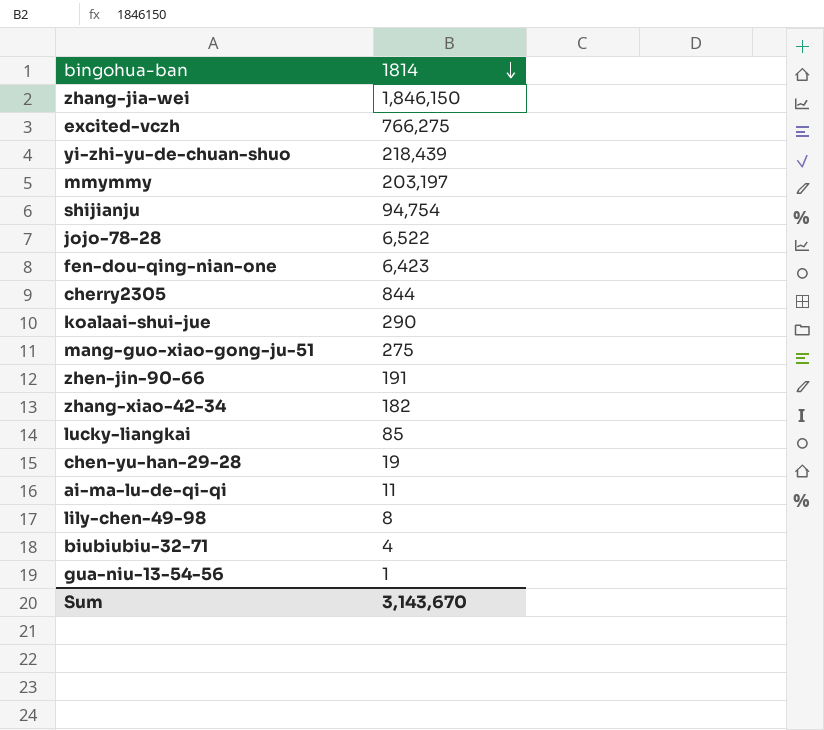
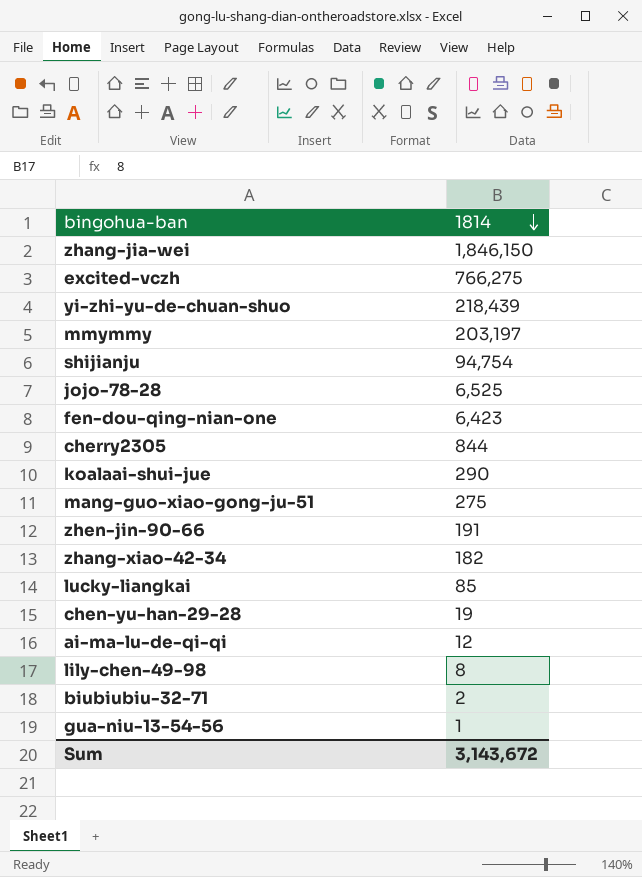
jojo-78-28 | 1814: 6,522 -> 6,525
ai-ma-lu-de-qi-qi | 1814: 11 -> 12
biubiubiu-32-71 | 1814: 4 -> 2
Sum | 1814: 3,143,670 -> 3,143,672

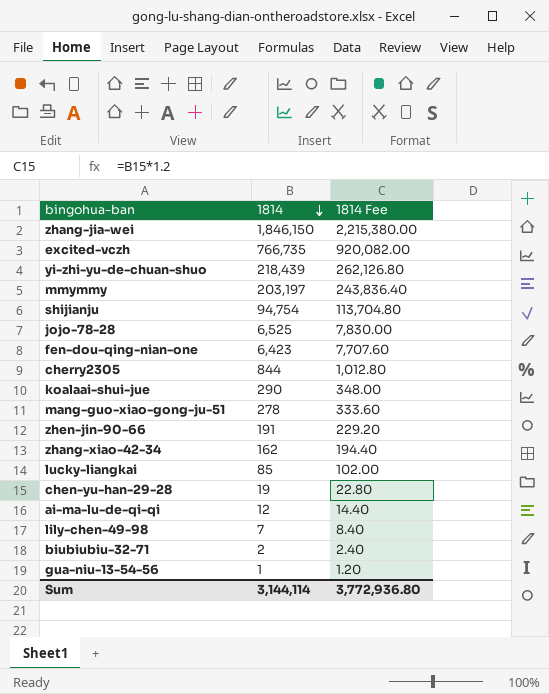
column 1814 Fee | formula: none -> [1814] * 1.2
excited-vczh | 1814: 766,275 -> 766,735
mang-guo-xiao-gong-ju-51 | 1814: 275 -> 278
zhang-xiao-42-34 | 1814: 182 -> 162
lily-chen-49-98 | 1814: 8 -> 7
Sum | 1814: 3,143,672 -> 3,144,114

